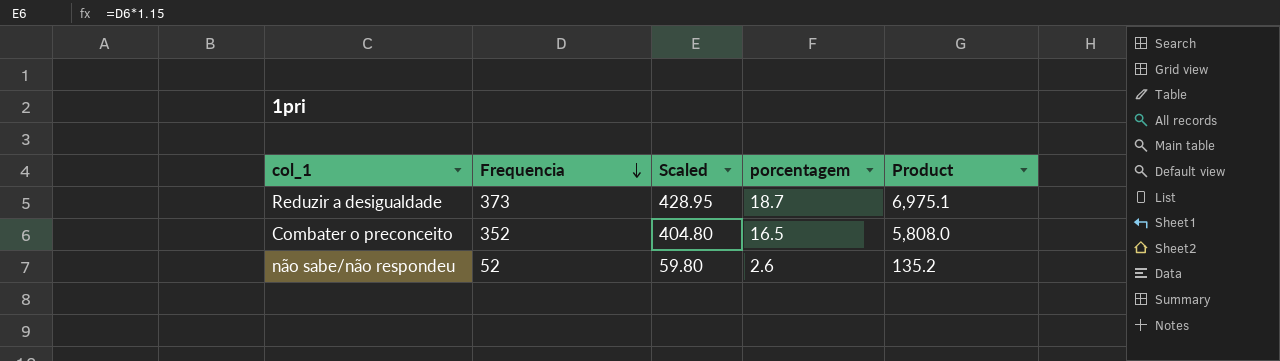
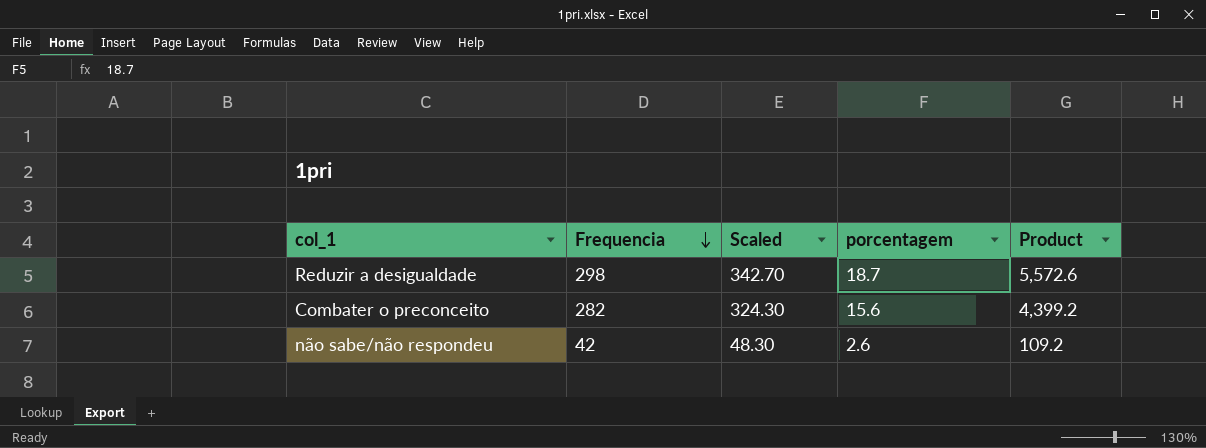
Reduzir a desigualdade | Frequencia: 373 -> 298
Reduzir a desigualdade | Scaled: 428.95 -> 342.70
Reduzir a desigualdade | Product: 6,975.1 -> 5,572.6
Combater o preconceito | Frequencia: 352 -> 282
Combater o preconceito | Scaled: 404.80 -> 324.30
Combater o preconceito | porcentagem: 16.5 -> 15.6
Combater o preconceito | Product: 5,808.0 -> 4,399.2
não sabe/não respondeu | Frequencia: 52 -> 42
não sabe/não respondeu | Scaled: 59.80 -> 48.30
não sabe/não respondeu | Product: 135.2 -> 109.2

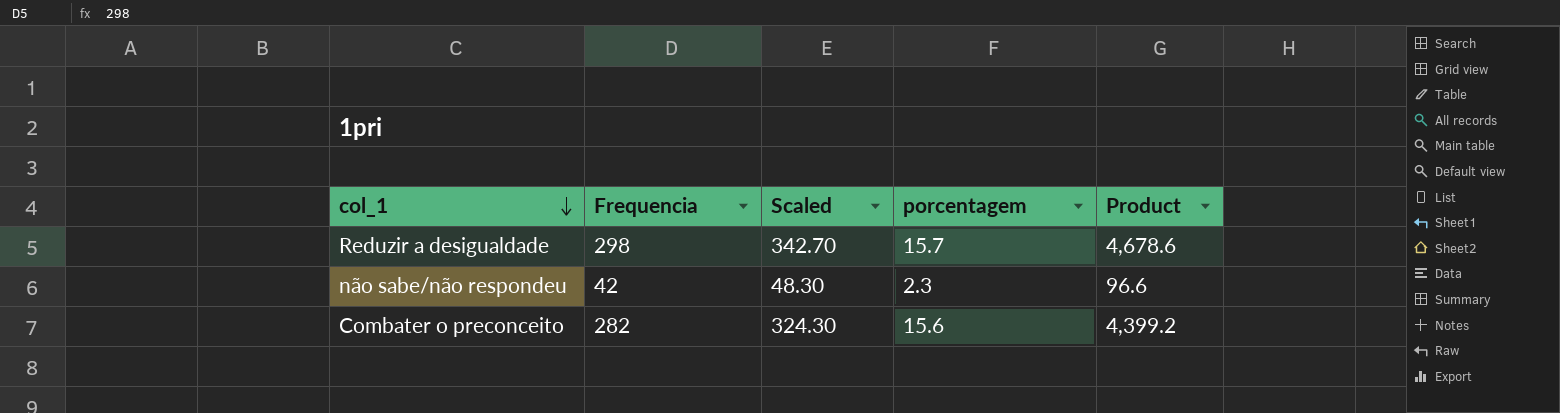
row order: Frequencia descending -> col_1 descending
Reduzir a desigualdade | porcentagem: 18.7 -> 15.7
Reduzir a desigualdade | Product: 5,572.6 -> 4,678.6
não sabe/não respondeu | porcentagem: 2.6 -> 2.3
não sabe/não respondeu | Product: 109.2 -> 96.6

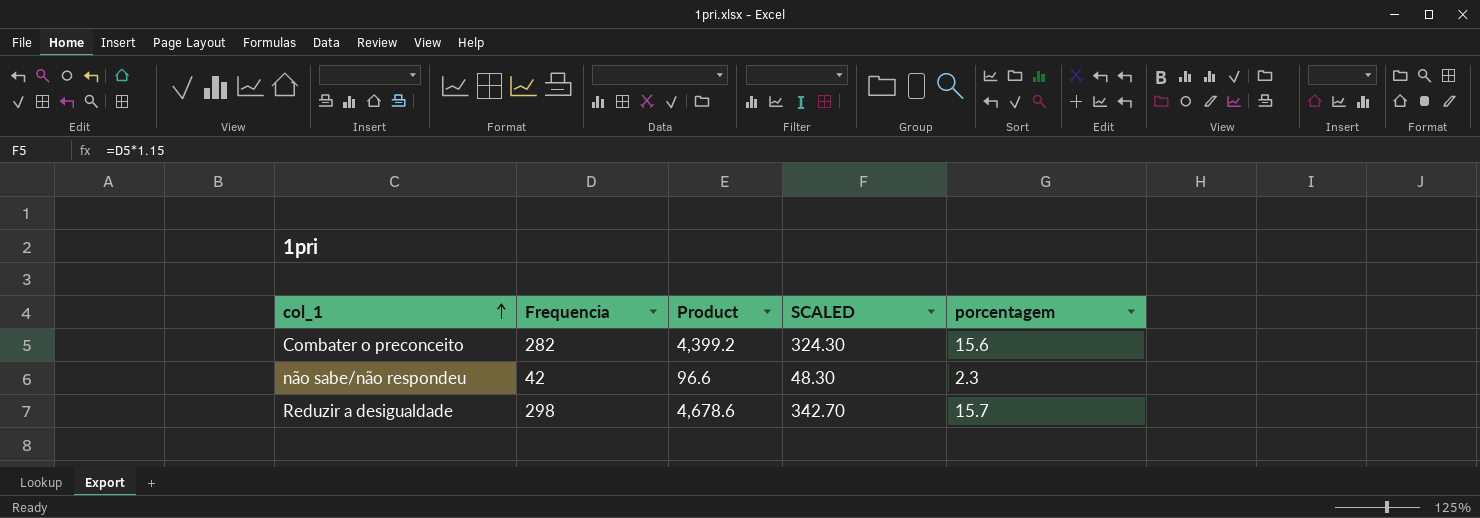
row order: col_1 descending -> col_1 ascending
column Product | position: 5 -> 3
column name: Scaled -> SCALED

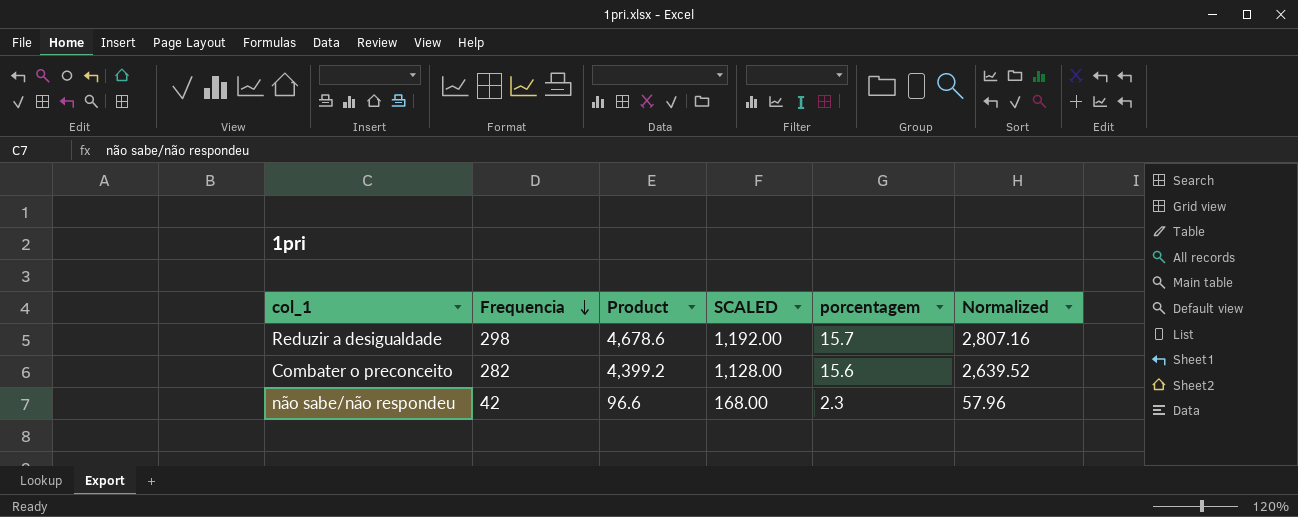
row order: col_1 ascending -> Frequencia descending
column SCALED | formula: [Frequencia] * 1.15 -> [Frequencia] * 4
column Normalized | formula: none -> [Product] * 0.6

